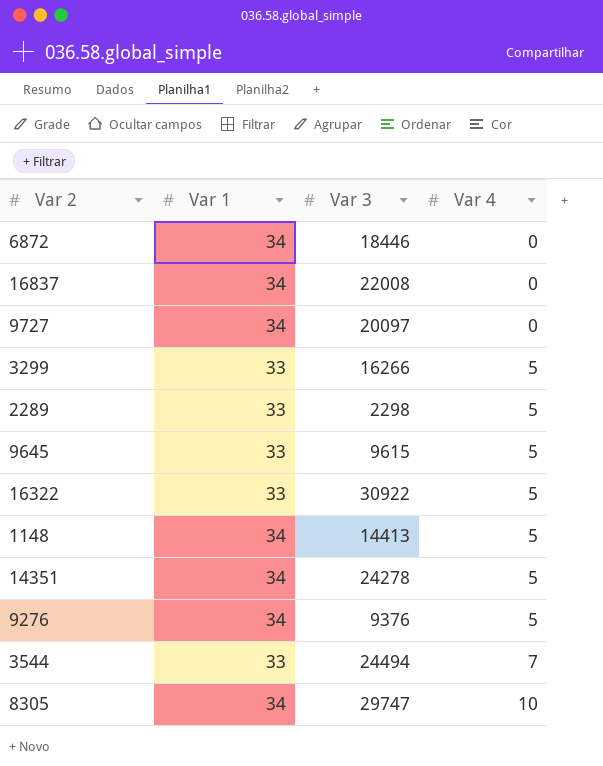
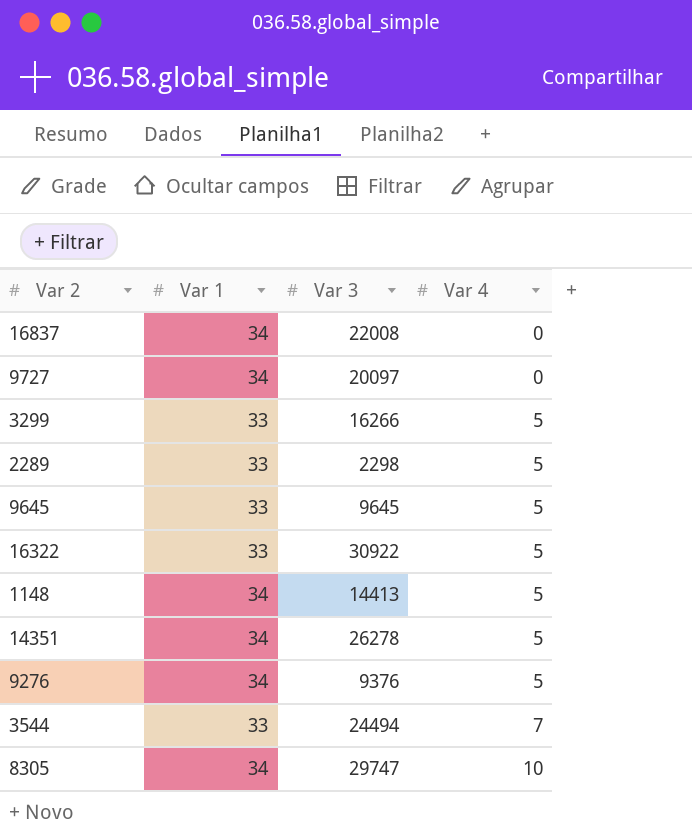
row 6872: 34 | 18446 | 0 -> none
9645 | Var 3: 9615 -> 9645
14351 | Var 3: 24278 -> 26278

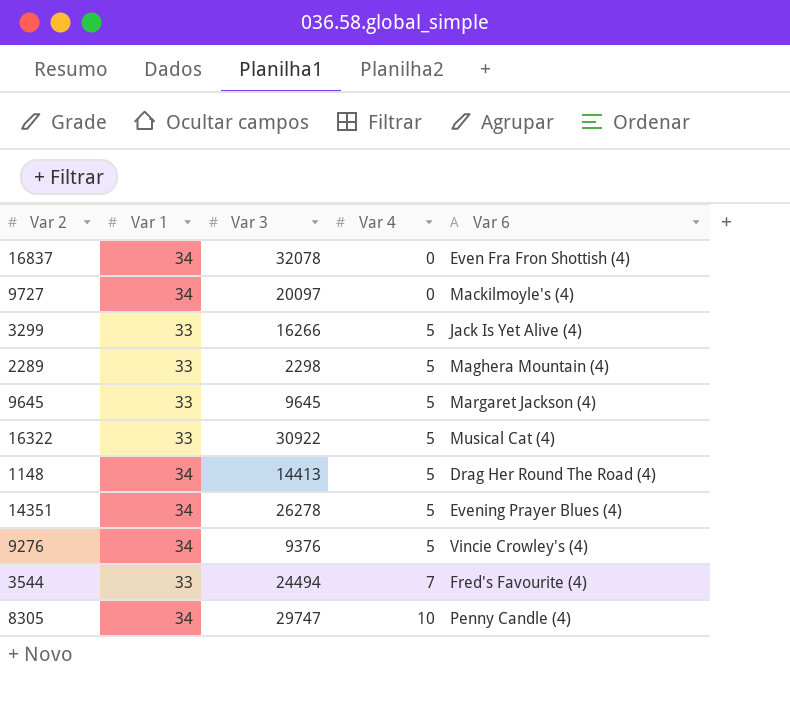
column Var 6 | position: none -> 5
16837 | Var 3: 22008 -> 32078

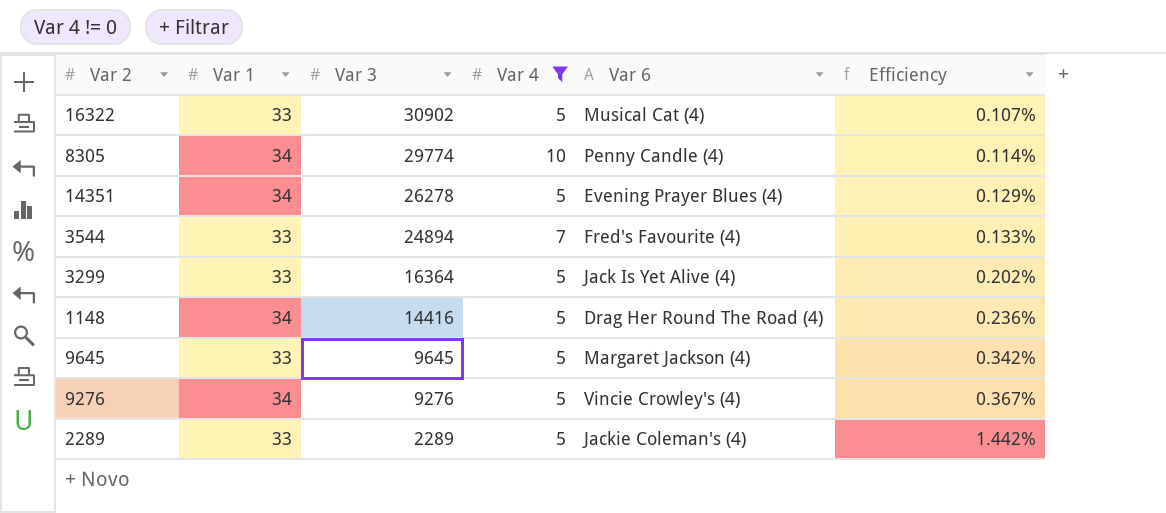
filter: none -> Var 4 != 0
row order: Var 4 ascending -> Var 3 descending
column Efficiency | formula: none -> [Var 1] / [Var 3]
16322 | Var 3: 30922 -> 30902
8305 | Var 3: 29747 -> 29774
3544 | Var 3: 24494 -> 24894
3299 | Var 3: 16266 -> 16364
1148 | Var 3: 14413 -> 14416
9276 | Var 3: 9376 -> 9276
2289 | Var 3: 2298 -> 2289
2289 | Var 6: Maghera Mountain (4) -> Jackie Coleman's (4)

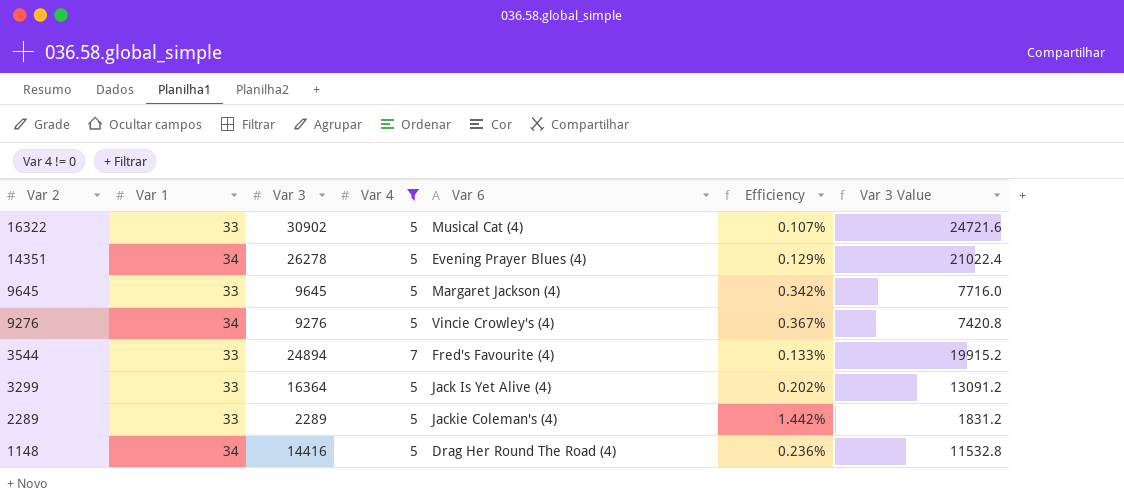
row order: Var 3 descending -> Var 2 descending
column Var 3 Value | formula: none -> [Var 3] * 0.8
row 8305: 34 | 29774 | 10 | Penny Candle (4) | 0.114% -> none

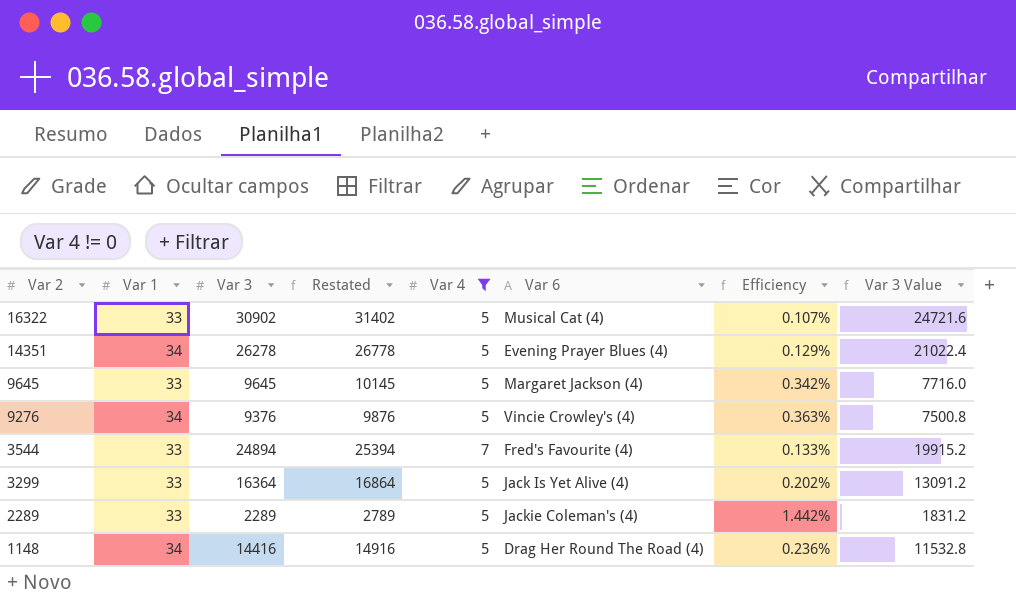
column Restated | formula: none -> [Var 3] + 500
9276 | Var 3: 9276 -> 9376
9276 | Efficiency: 0.367% -> 0.363%
9276 | Var 3 Value: 7420.8 -> 7500.8

